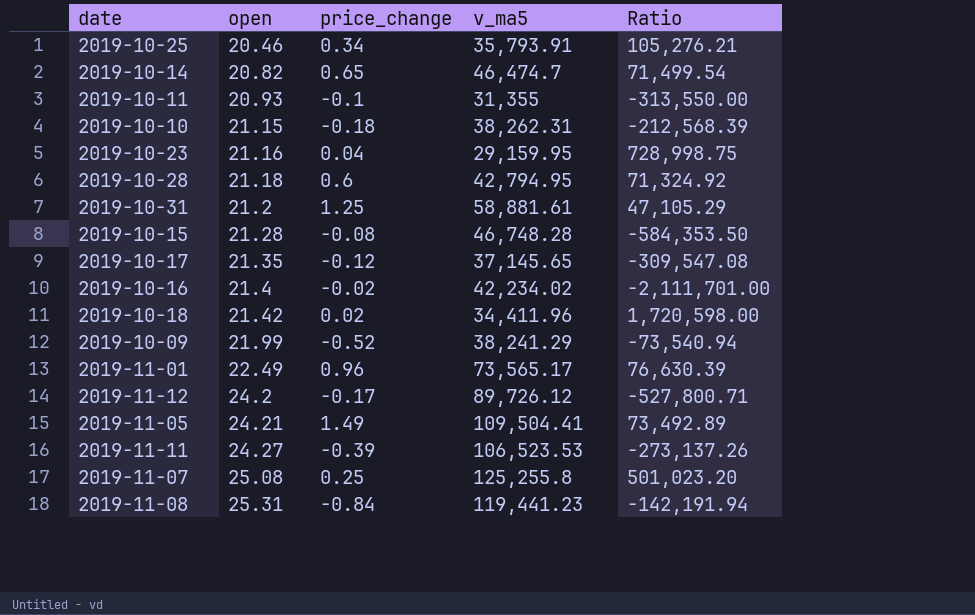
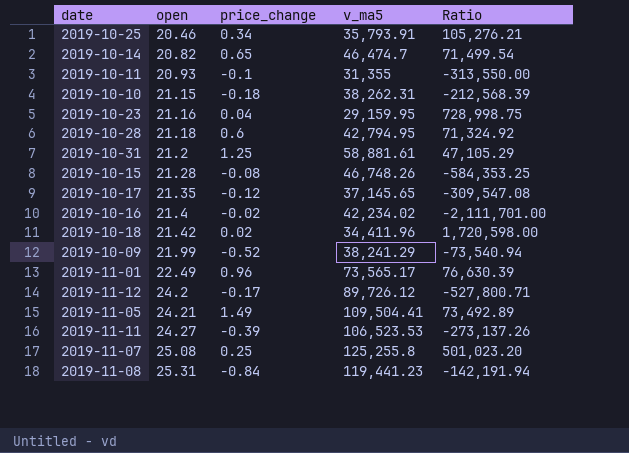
2019-10-15 | v_ma5: 46,748.28 -> 46,748.26
2019-10-15 | Ratio: -584,353.50 -> -584,353.25

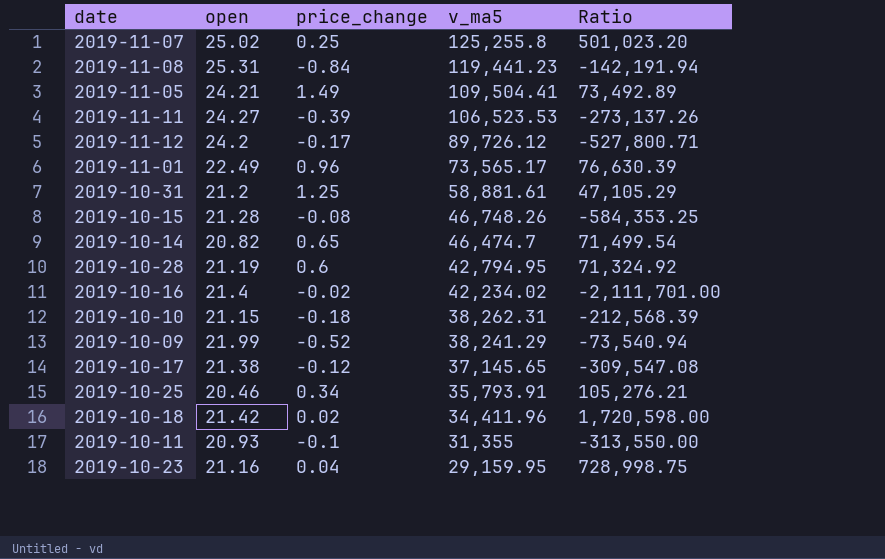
row order: open ascending -> v_ma5 descending
2019-11-07 | open: 25.08 -> 25.02
2019-10-28 | open: 21.18 -> 21.19
2019-10-17 | open: 21.35 -> 21.38

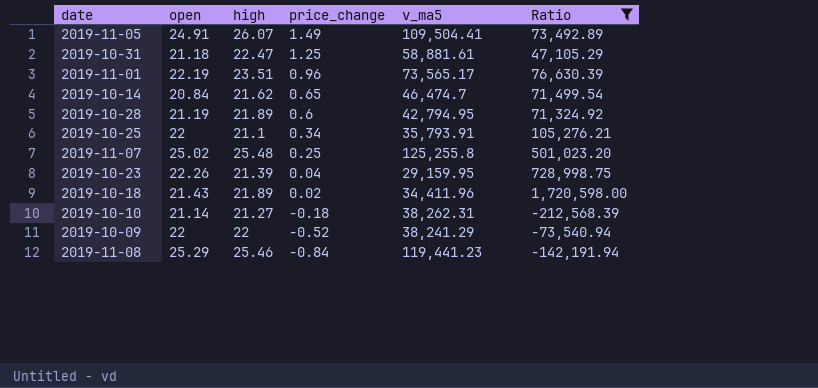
filter: none -> Ratio >= -212,568.39
row order: v_ma5 descending -> price_change descending
column high | position: none -> 3
2019-11-05 | open: 24.21 -> 24.91
2019-10-31 | open: 21.2 -> 21.18
2019-11-01 | open: 22.49 -> 22.19
2019-10-14 | open: 20.82 -> 20.84
2019-10-25 | open: 20.46 -> 22
2019-10-23 | open: 21.16 -> 22.26
2019-10-18 | open: 21.42 -> 21.43
2019-10-10 | open: 21.15 -> 21.14
2019-10-09 | open: 21.99 -> 22
2019-11-08 | open: 25.31 -> 25.29

